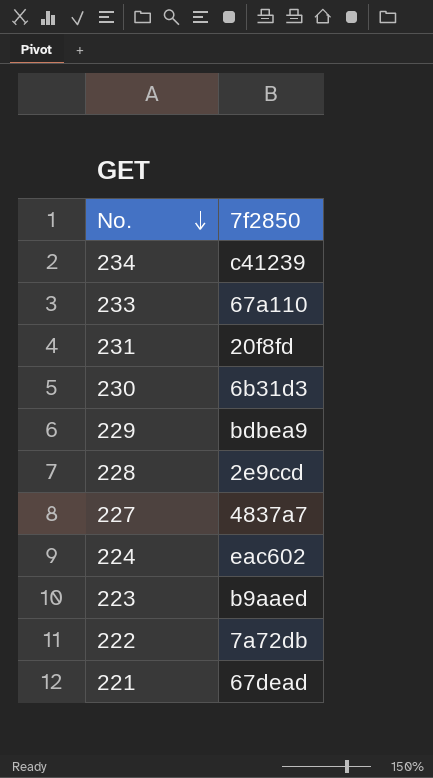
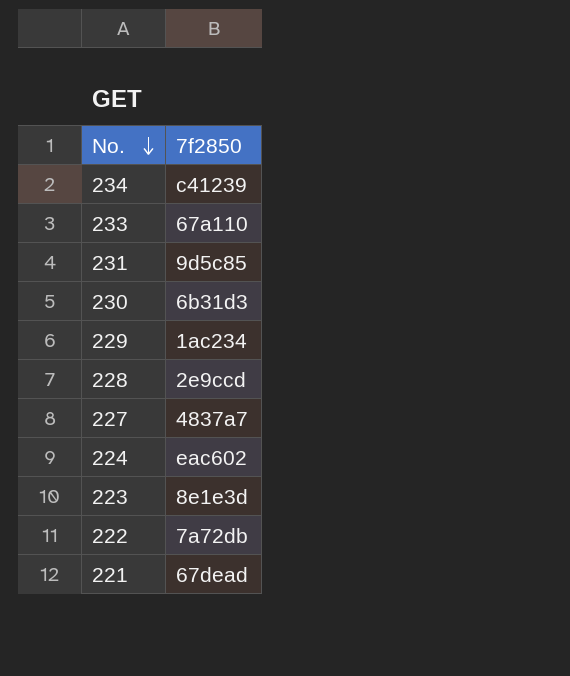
231 | 7f2850: 20f8fd -> 9d5c85
229 | 7f2850: bdbea9 -> 1ac234
223 | 7f2850: b9aaed -> 8e1e3d

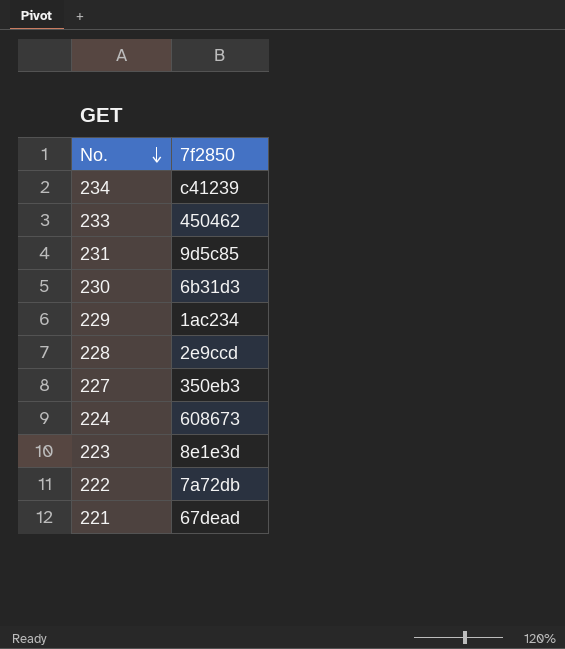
233 | 7f2850: 67a110 -> 450462
227 | 7f2850: 4837a7 -> 350eb3
224 | 7f2850: eac602 -> 608673

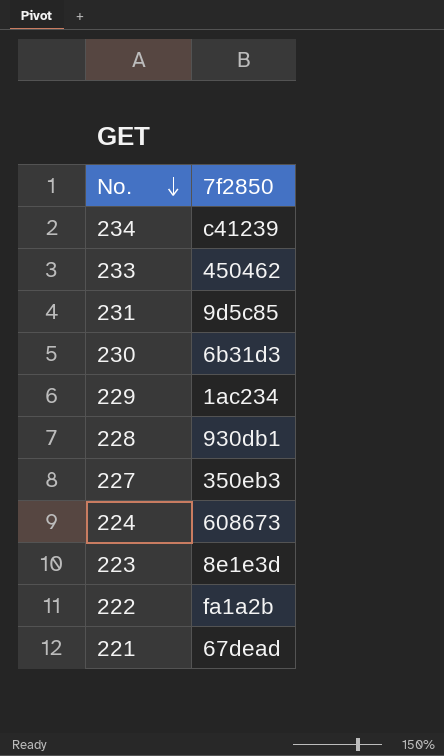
228 | 7f2850: 2e9ccd -> 930db1
222 | 7f2850: 7a72db -> fa1a2b

